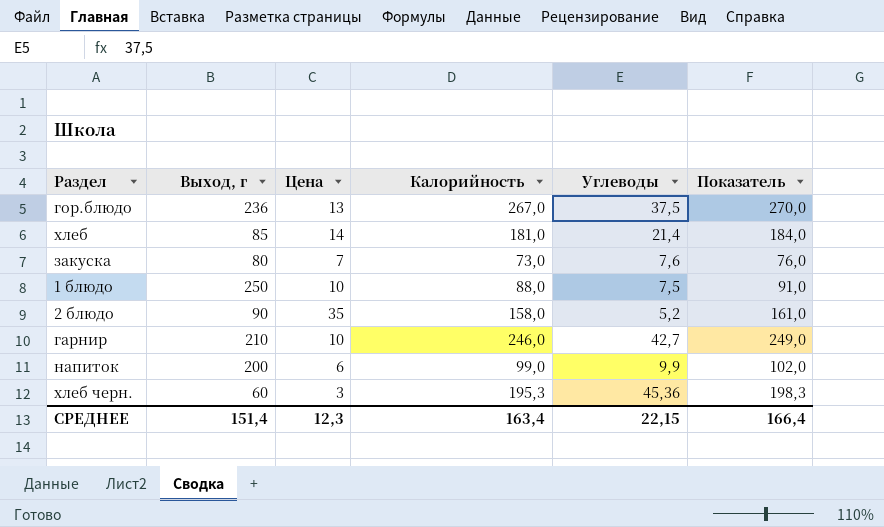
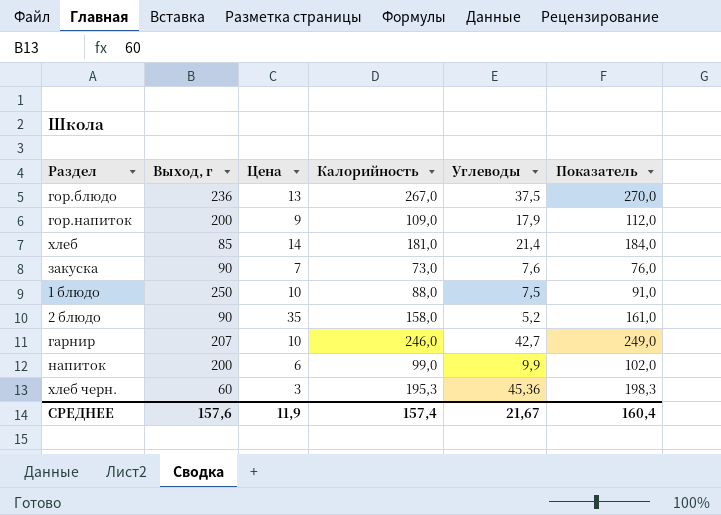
row гор.напиток: none -> 200 | 9 | 109,0 | 17,9 | 112,0
закуска | Выход, г: 80 -> 90
гарнир | Выход, г: 210 -> 207
СРЕДНЕЕ | Выход, г: 151,4 -> 157,6
СРЕДНЕЕ | Цена: 12,3 -> 11,9
СРЕДНЕЕ | Калорийность: 163,4 -> 157,4
СРЕДНЕЕ | Углеводы: 22,15 -> 21,67
СРЕДНЕЕ | Показатель: 166,4 -> 160,4

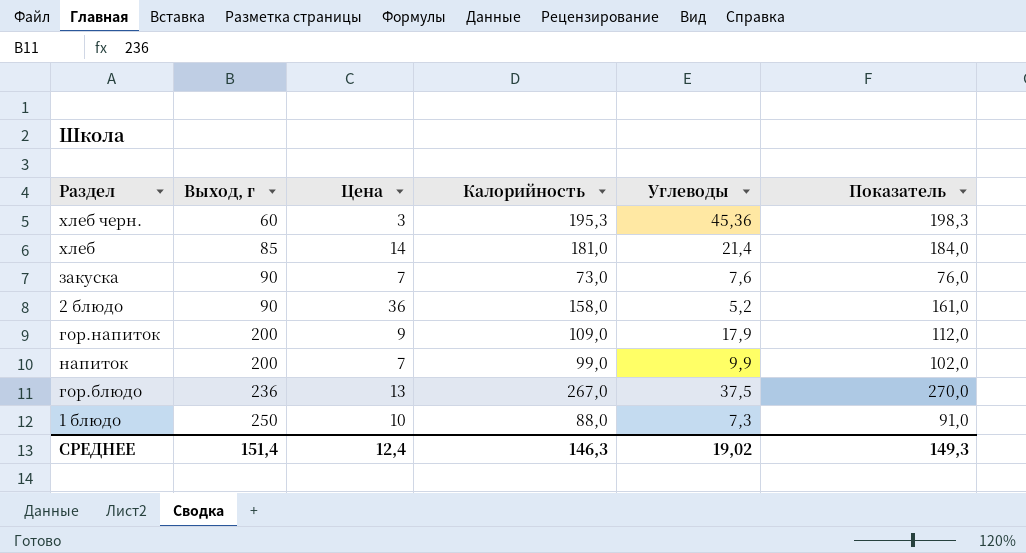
row order: none -> Выход, г ascending
row гарнир: 207 | 10 | 246,0 | 42,7 | 249,0 -> none
2 блюдо | Цена: 35 -> 36
напиток | Цена: 6 -> 7
1 блюдо | Углеводы: 7,5 -> 7,3
СРЕДНЕЕ | Выход, г: 157,6 -> 151,4
СРЕДНЕЕ | Цена: 11,9 -> 12,4
СРЕДНЕЕ | Калорийность: 157,4 -> 146,3
СРЕДНЕЕ | Углеводы: 21,67 -> 19,02
СРЕДНЕЕ | Показатель: 160,4 -> 149,3

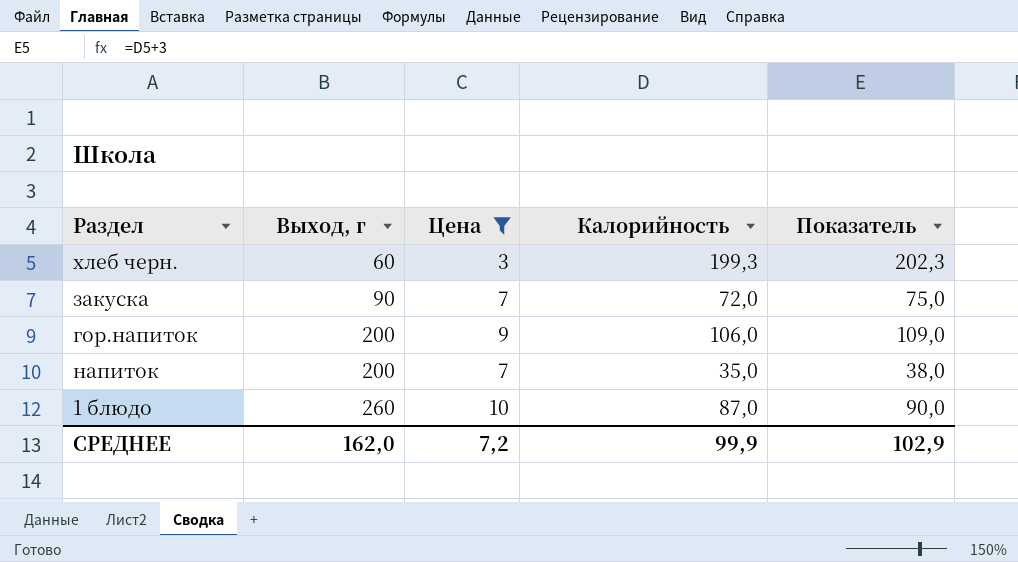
filter: none -> Цена <= 10
column Углеводы | position: 5 -> none
хлеб черн. | Калорийность: 195,3 -> 199,3
хлеб черн. | Показатель: 198,3 -> 202,3
закуска | Калорийность: 73,0 -> 72,0
закуска | Показатель: 76,0 -> 75,0
гор.напиток | Калорийность: 109,0 -> 106,0
гор.напиток | Показатель: 112,0 -> 109,0
напиток | Калорийность: 99,0 -> 35,0
напиток | Показатель: 102,0 -> 38,0
1 блюдо | Выход, г: 250 -> 260
1 блюдо | Калорийность: 88,0 -> 87,0
1 блюдо | Показатель: 91,0 -> 90,0
СРЕДНЕЕ | Выход, г: 151,4 -> 162,0
СРЕДНЕЕ | Цена: 12,4 -> 7,2
СРЕДНЕЕ | Калорийность: 146,3 -> 99,9
СРЕДНЕЕ | Показатель: 149,3 -> 102,9

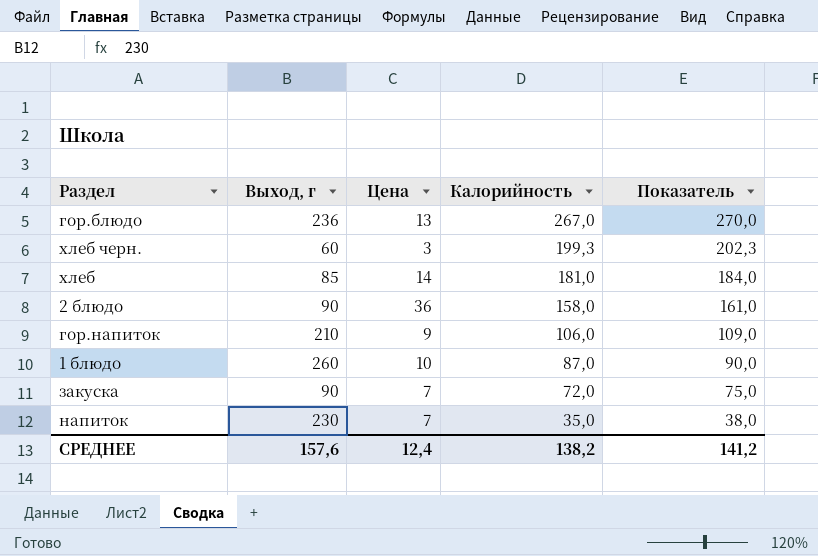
filter: Цена <= 10 -> none
row order: Выход, г ascending -> Калорийность descending
гор.напиток | Выход, г: 200 -> 210
напиток | Выход, г: 200 -> 230
СРЕДНЕЕ | Выход, г: 162,0 -> 157,6
СРЕДНЕЕ | Цена: 7,2 -> 12,4
СРЕДНЕЕ | Калорийность: 99,9 -> 138,2
СРЕДНЕЕ | Показатель: 102,9 -> 141,2

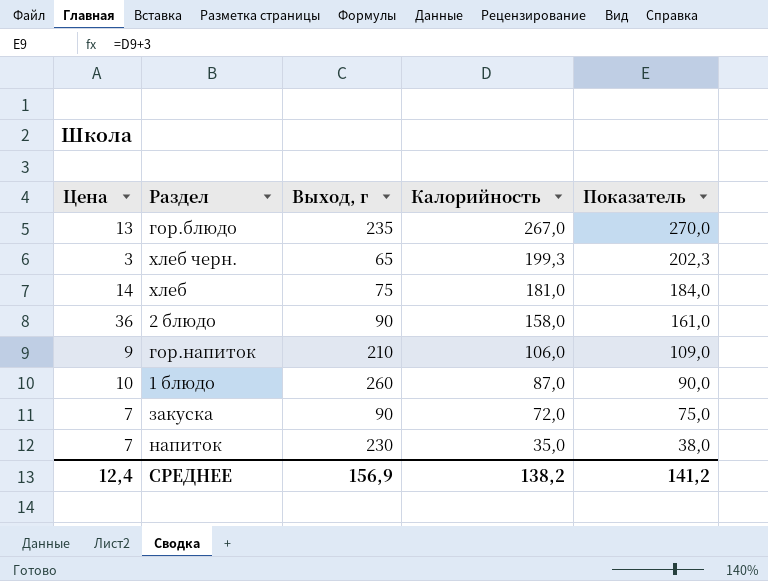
column Цена | position: 3 -> 1
гор.блюдо | Выход, г: 236 -> 235
хлеб черн. | Выход, г: 60 -> 65
хлеб | Выход, г: 85 -> 75
СРЕДНЕЕ | Выход, г: 157,6 -> 156,9

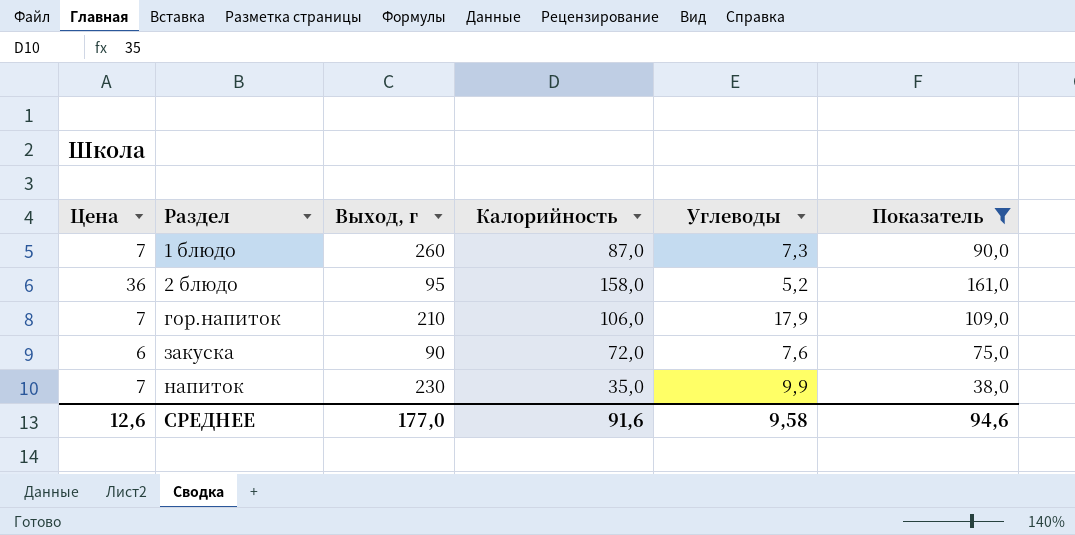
filter: none -> Показатель <= 161,0
row order: Калорийность descending -> Раздел ascending
column Углеводы | position: none -> 5
1 блюдо | Цена: 10 -> 7
2 блюдо | Выход, г: 90 -> 95
гор.напиток | Цена: 9 -> 7
закуска | Цена: 7 -> 6
СРЕДНЕЕ | Цена: 12,4 -> 12,6
СРЕДНЕЕ | Выход, г: 156,9 -> 177,0
СРЕДНЕЕ | Калорийность: 138,2 -> 91,6
СРЕДНЕЕ | Показатель: 141,2 -> 94,6

